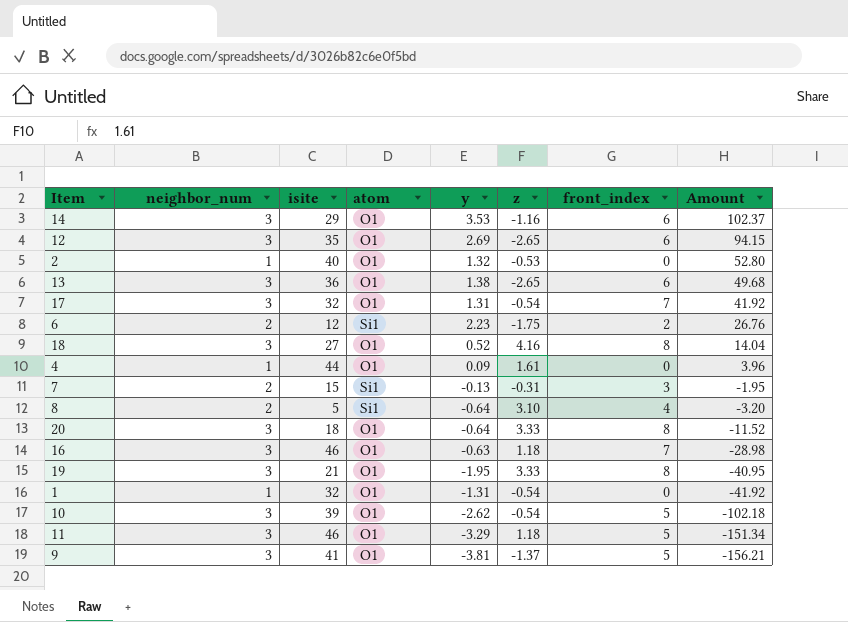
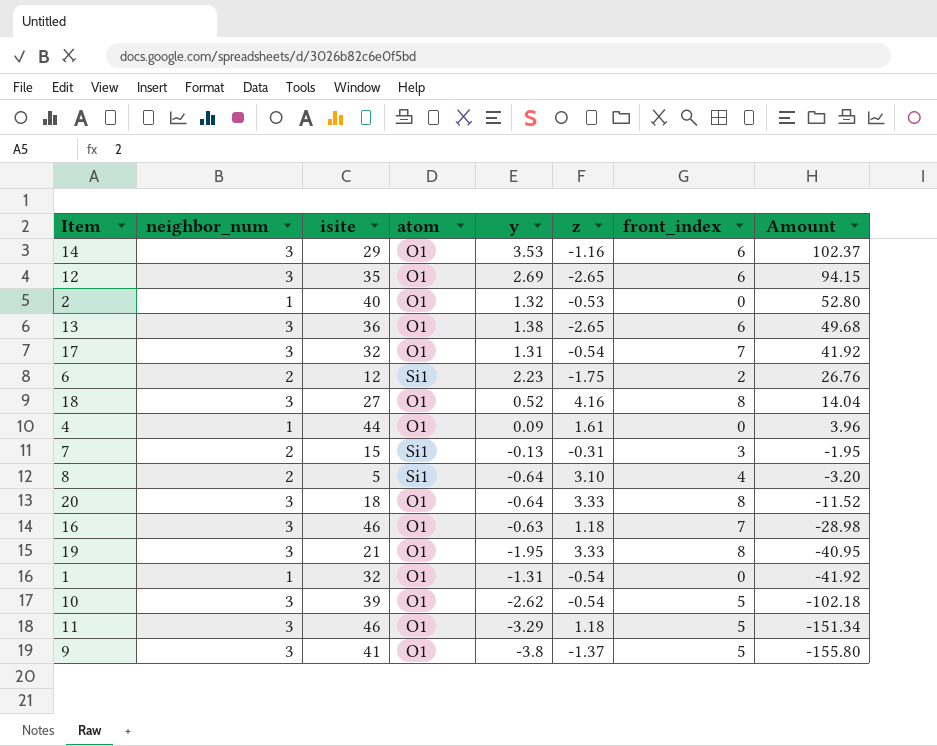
9 | y: -3.81 -> -3.8
9 | Amount: -156.21 -> -155.80

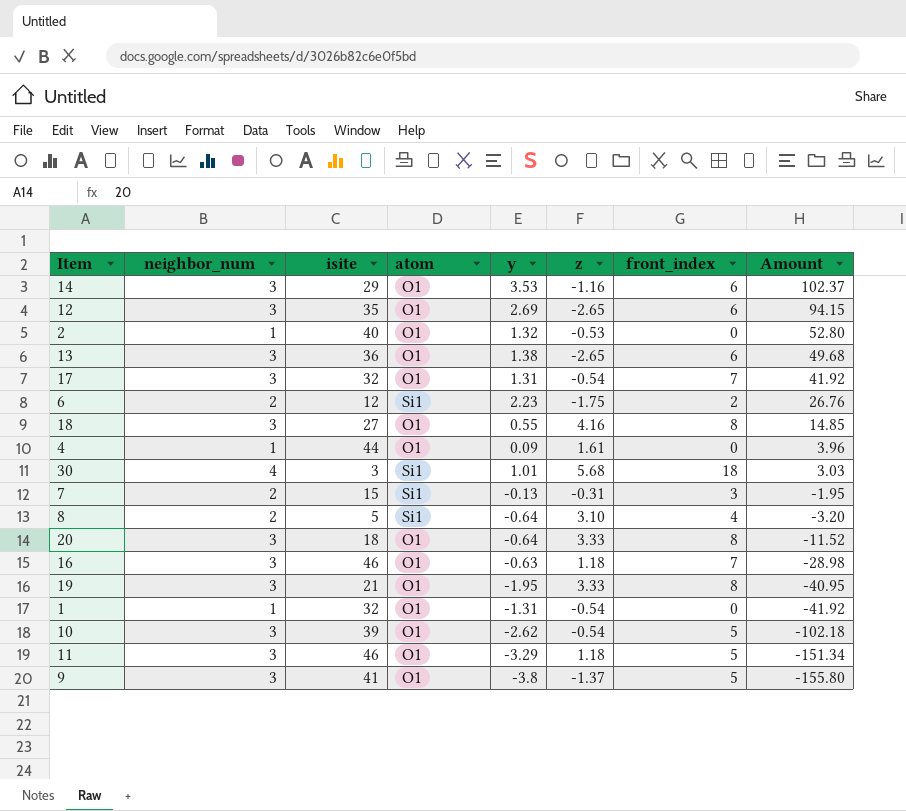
18 | y: 0.52 -> 0.55
18 | Amount: 14.04 -> 14.85
row 30: none -> 4 | 3 | Si1 | 1.01 | 5.68 | 18 | 3.03

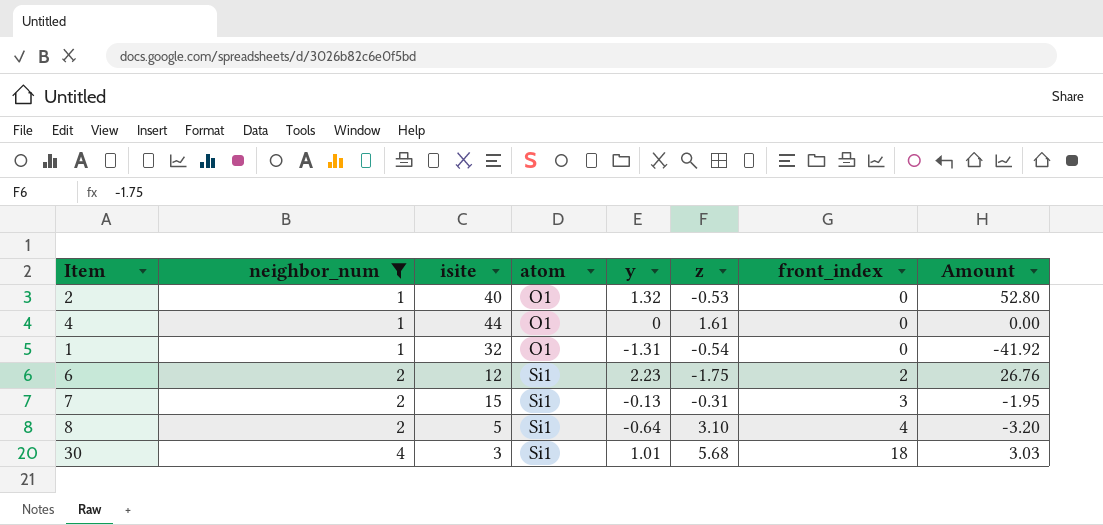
filter: none -> neighbor_num != 3
row order: Amount descending -> neighbor_num ascending
4 | y: 0.09 -> 0
4 | Amount: 3.96 -> 0.00

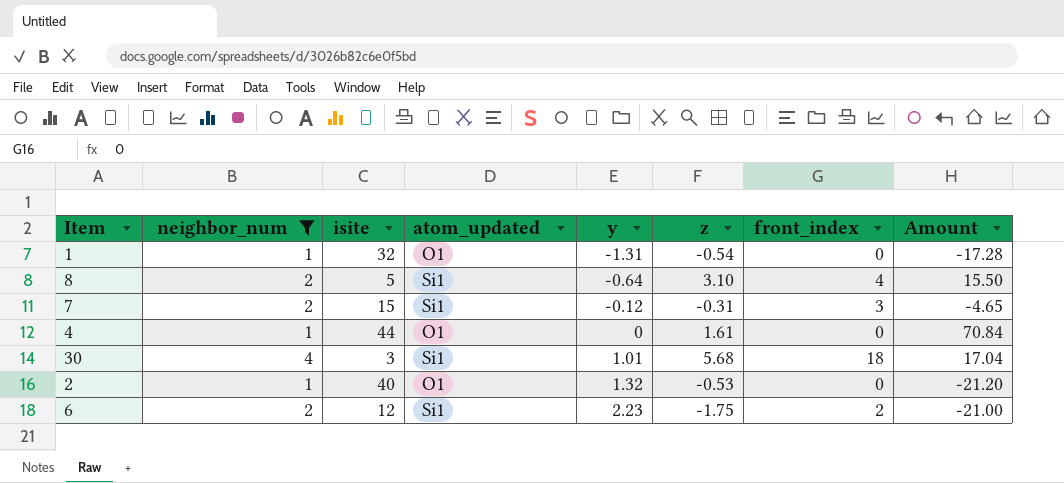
row order: neighbor_num ascending -> y ascending
column name: atom -> atom_updated
column Amount | formula: [isite] * [y] -> [isite] * [z]
7 | y: -0.13 -> -0.12

